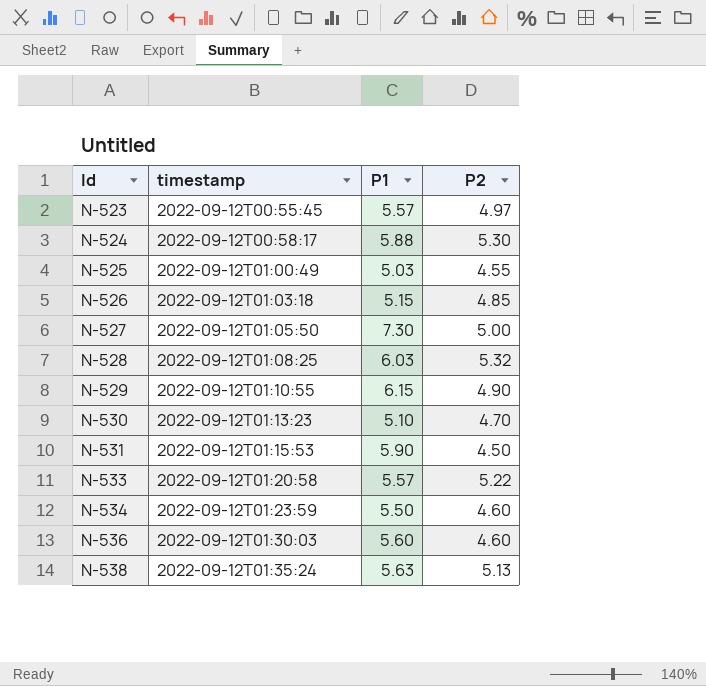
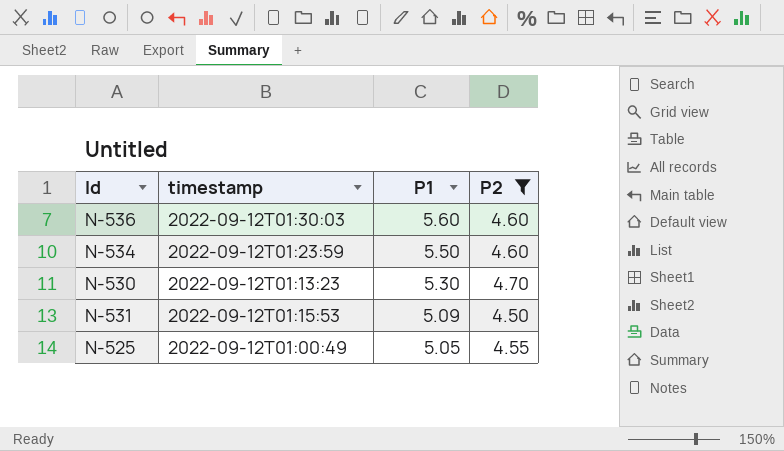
filter: none -> P2 <= 4.70
row order: Id ascending -> P1 descending
N-530 | P1: 5.10 -> 5.30
N-531 | P1: 5.90 -> 5.09
N-525 | P1: 5.03 -> 5.05

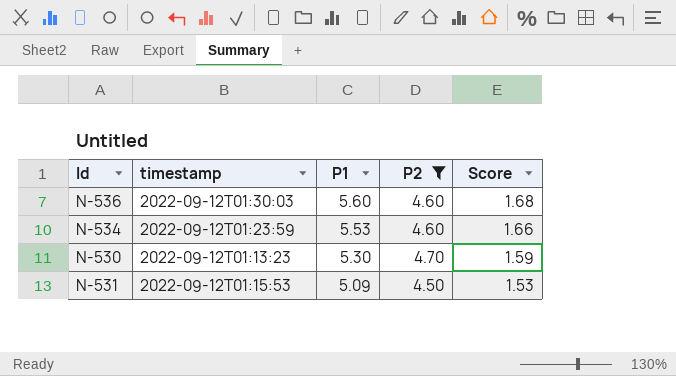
column Score | formula: none -> [P1] * 0.3
row N-525: 2022-09-12T01:00:49 | 5.05 | 4.55 -> none
N-534 | P1: 5.50 -> 5.53

